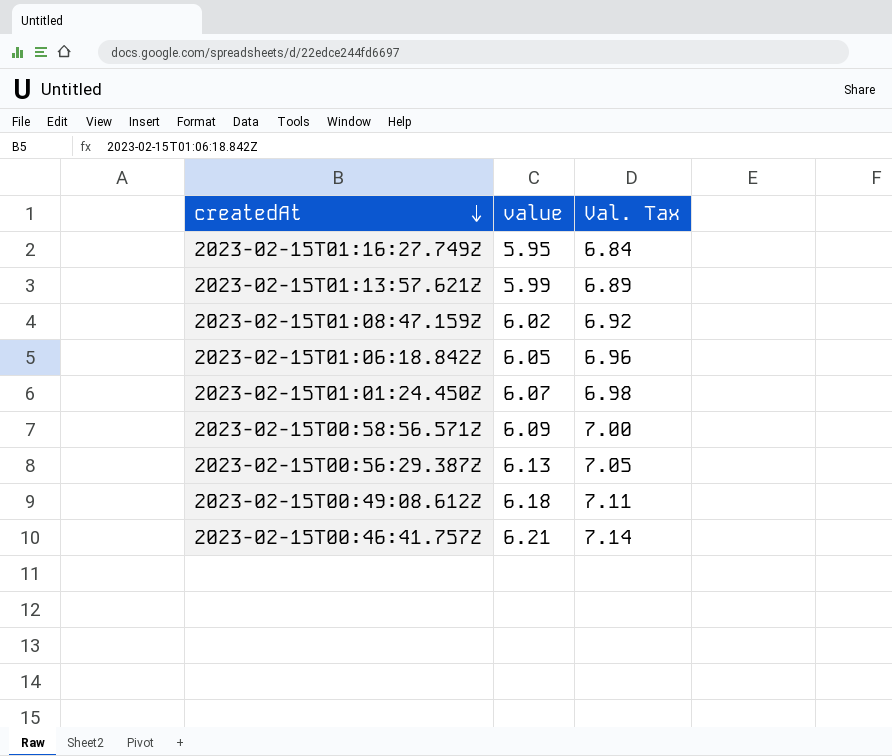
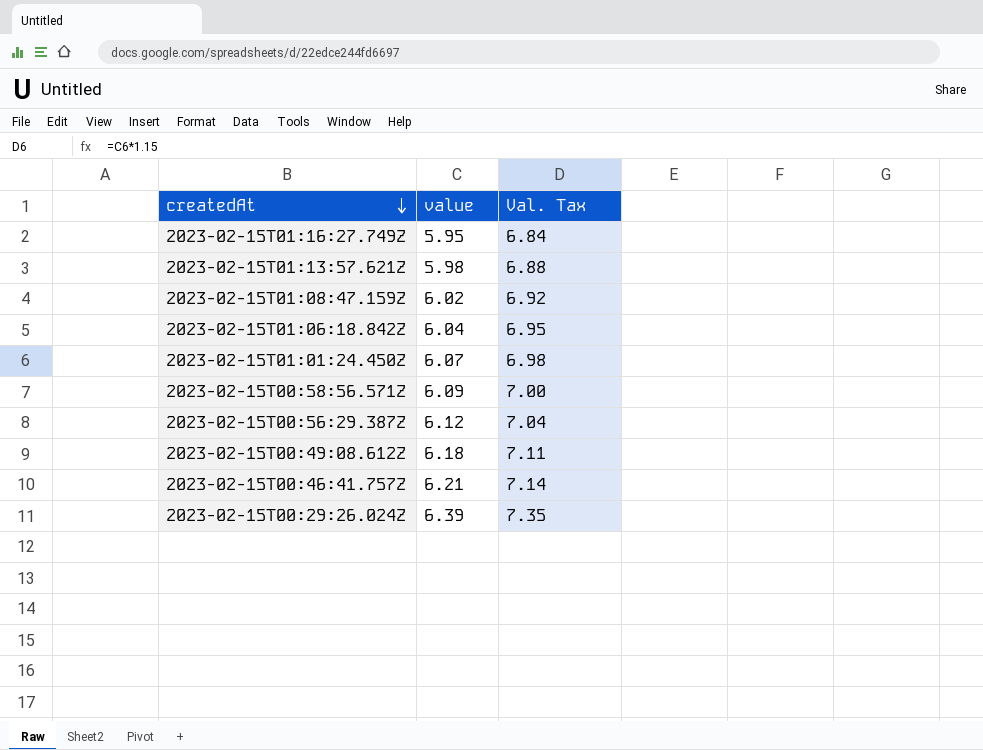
2023-02-15T01:13:57.621Z | value: 5.99 -> 5.98
2023-02-15T01:13:57.621Z | Val. Tax: 6.89 -> 6.88
2023-02-15T01:06:18.842Z | value: 6.05 -> 6.04
2023-02-15T01:06:18.842Z | Val. Tax: 6.96 -> 6.95
2023-02-15T00:56:29.387Z | value: 6.13 -> 6.12
2023-02-15T00:56:29.387Z | Val. Tax: 7.05 -> 7.04
row 2023-02-15T00:29:26.024Z: none -> 6.39 | 7.35

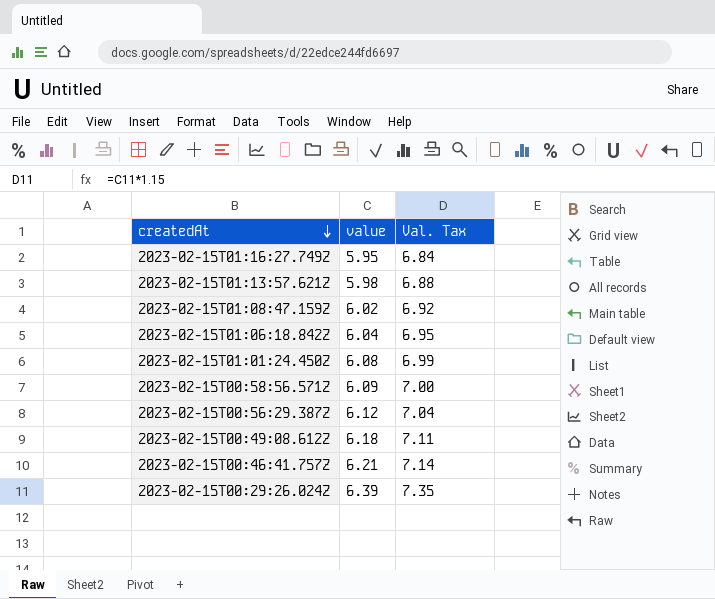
2023-02-15T01:01:24.450Z | value: 6.07 -> 6.08
2023-02-15T01:01:24.450Z | Val. Tax: 6.98 -> 6.99

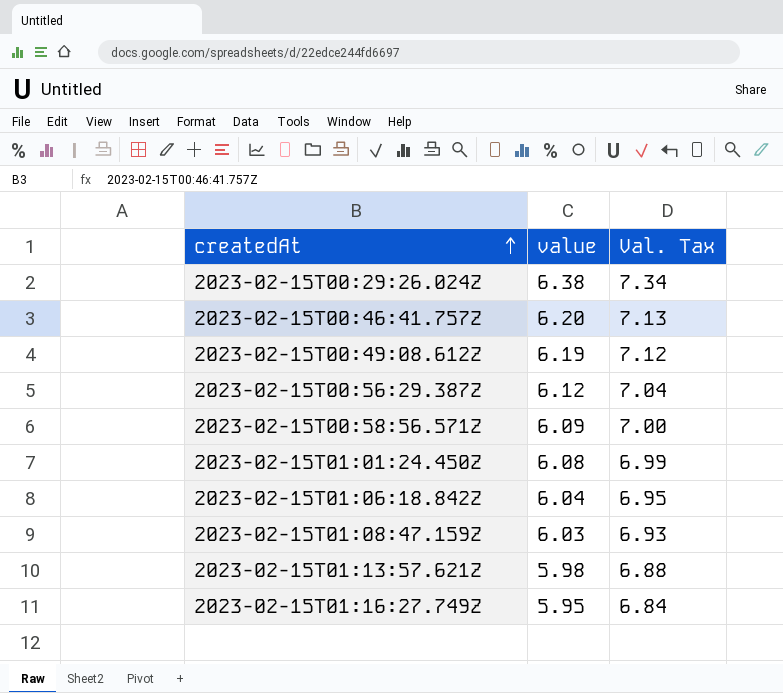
row order: createdAt descending -> createdAt ascending
2023-02-15T00:29:26.024Z | value: 6.39 -> 6.38
2023-02-15T00:29:26.024Z | Val. Tax: 7.35 -> 7.34
2023-02-15T00:46:41.757Z | value: 6.21 -> 6.20
2023-02-15T00:46:41.757Z | Val. Tax: 7.14 -> 7.13
2023-02-15T00:49:08.612Z | value: 6.18 -> 6.19
2023-02-15T00:49:08.612Z | Val. Tax: 7.11 -> 7.12
2023-02-15T01:08:47.159Z | value: 6.02 -> 6.03
2023-02-15T01:08:47.159Z | Val. Tax: 6.92 -> 6.93

